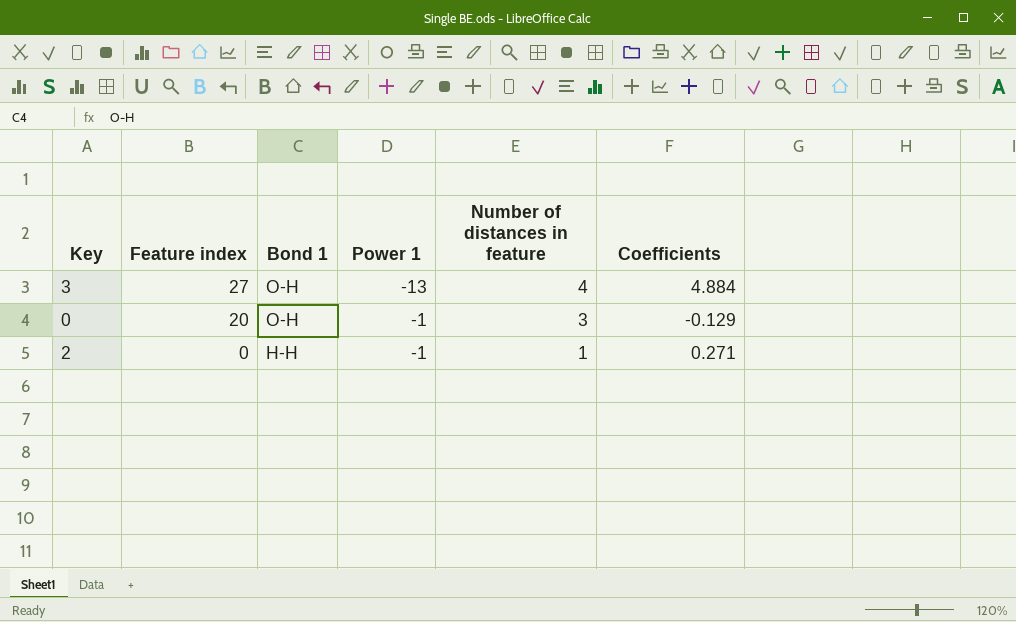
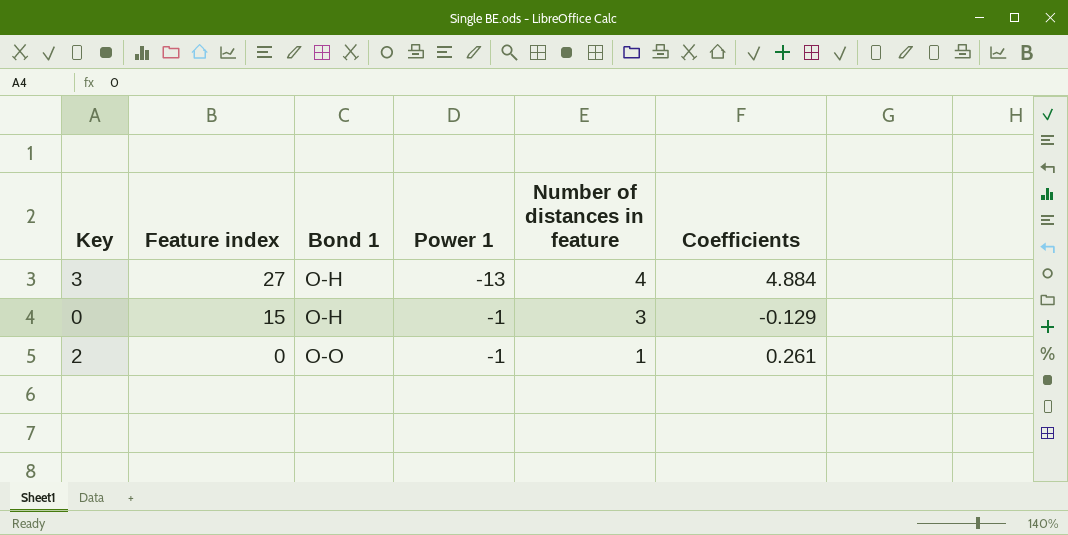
0 | Feature index: 20 -> 15
2 | Bond 1: H-H -> O-O
2 | Coefficients: 0.271 -> 0.261

